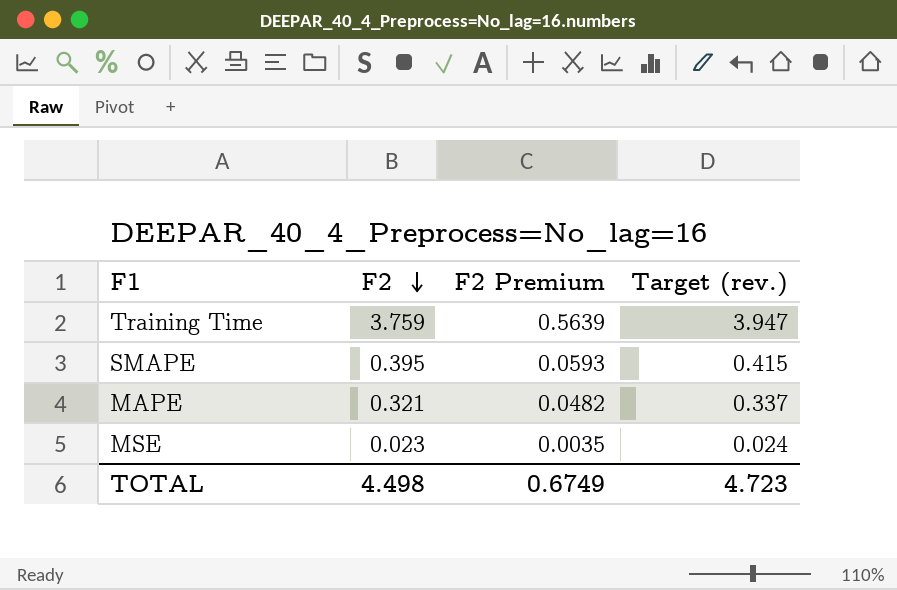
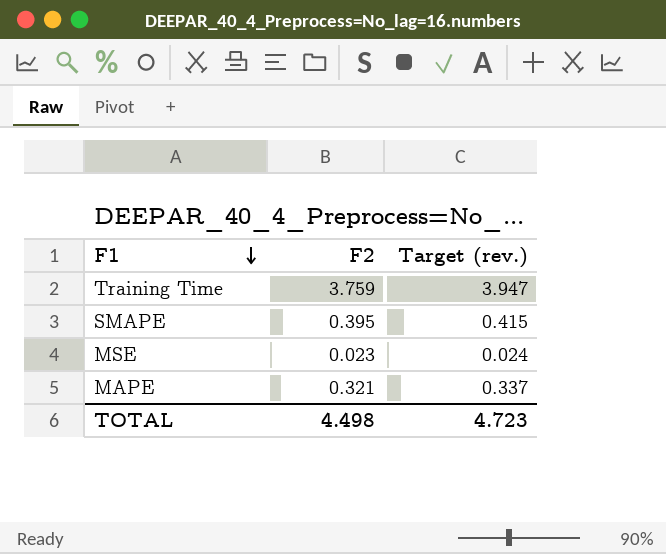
row order: F2 descending -> F1 descending
column F2 Premium | formula: [F2] * 0.15 -> none

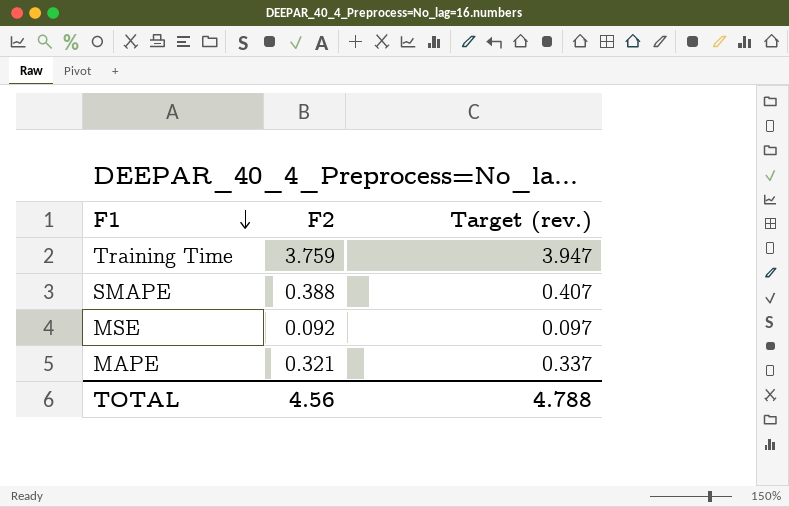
SMAPE | F2: 0.395 -> 0.388
SMAPE | Target (rev.): 0.415 -> 0.407
MSE | F2: 0.023 -> 0.092
MSE | Target (rev.): 0.024 -> 0.097
TOTAL | F2: 4.498 -> 4.56
TOTAL | Target (rev.): 4.723 -> 4.788

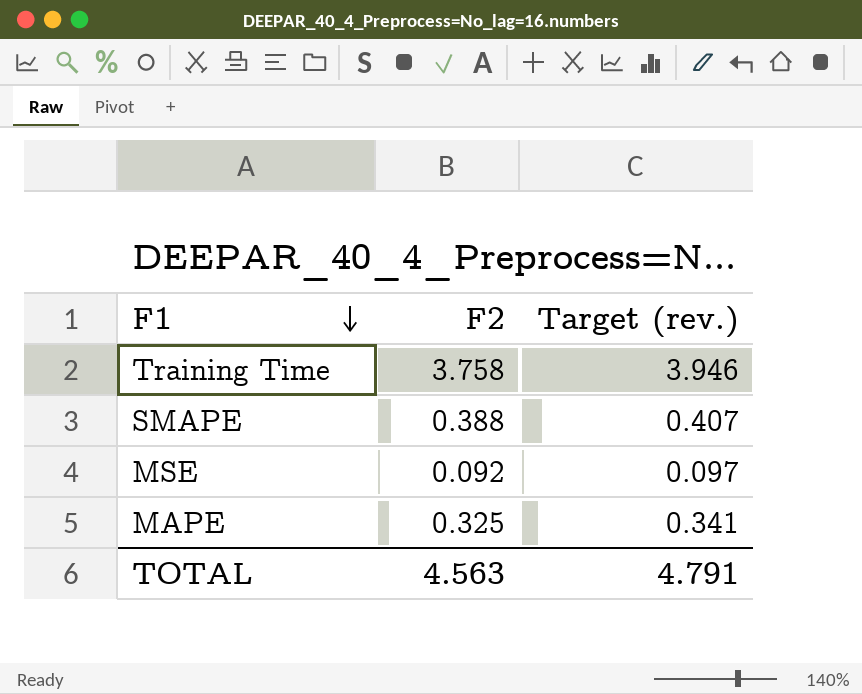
Training Time | F2: 3.759 -> 3.758
Training Time | Target (rev.): 3.947 -> 3.946
MAPE | F2: 0.321 -> 0.325
MAPE | Target (rev.): 0.337 -> 0.341
TOTAL | F2: 4.56 -> 4.563
TOTAL | Target (rev.): 4.788 -> 4.791

